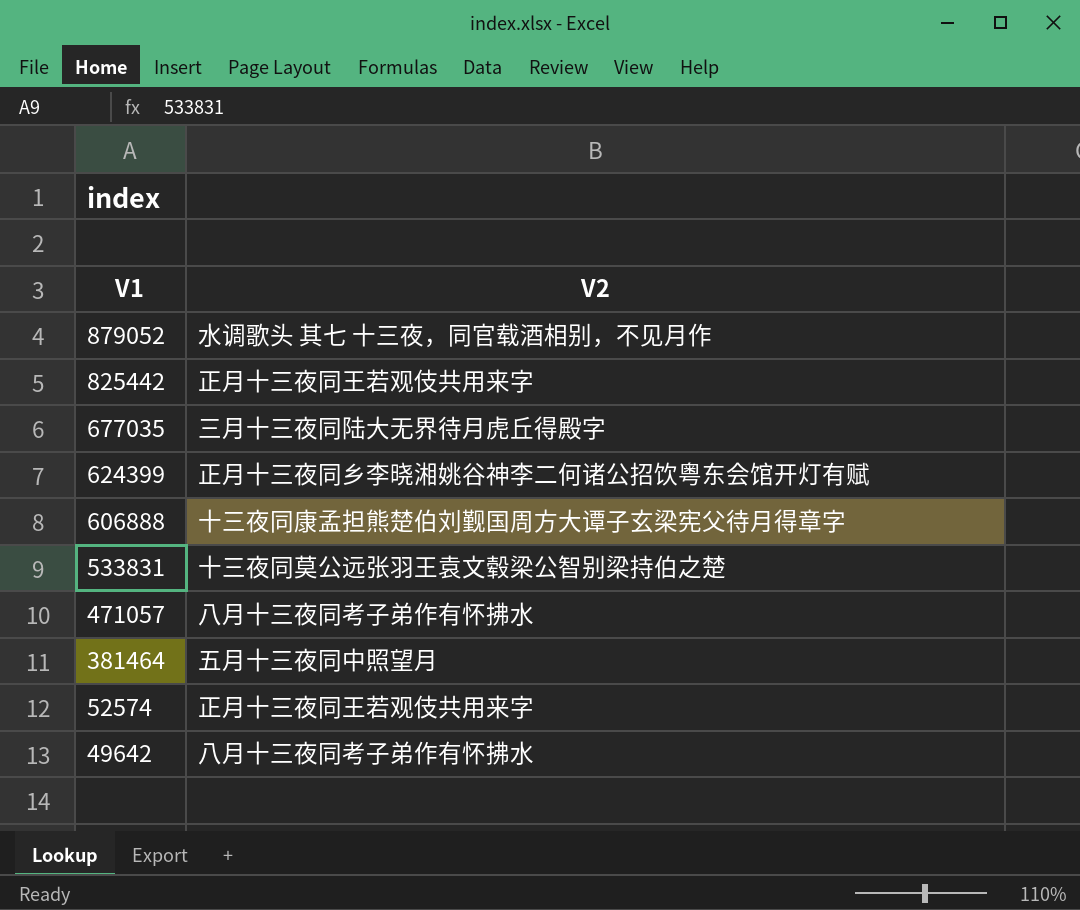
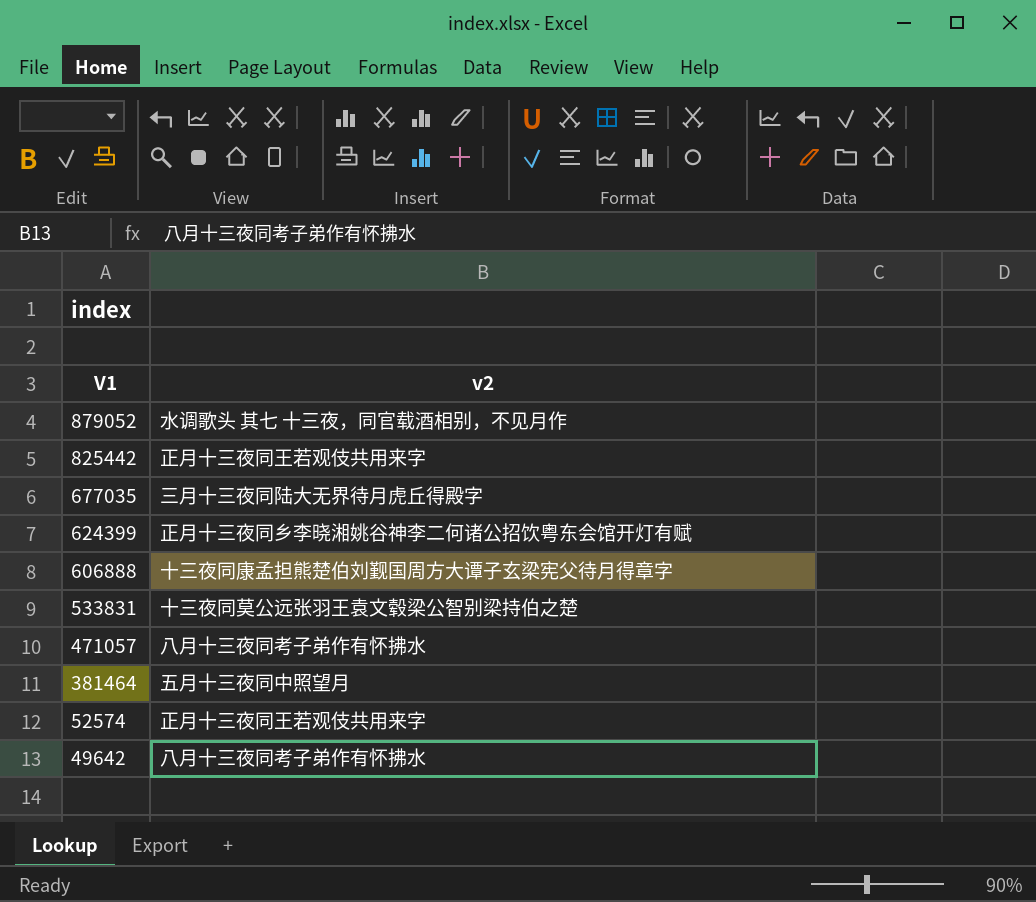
column name: V2 -> v2

